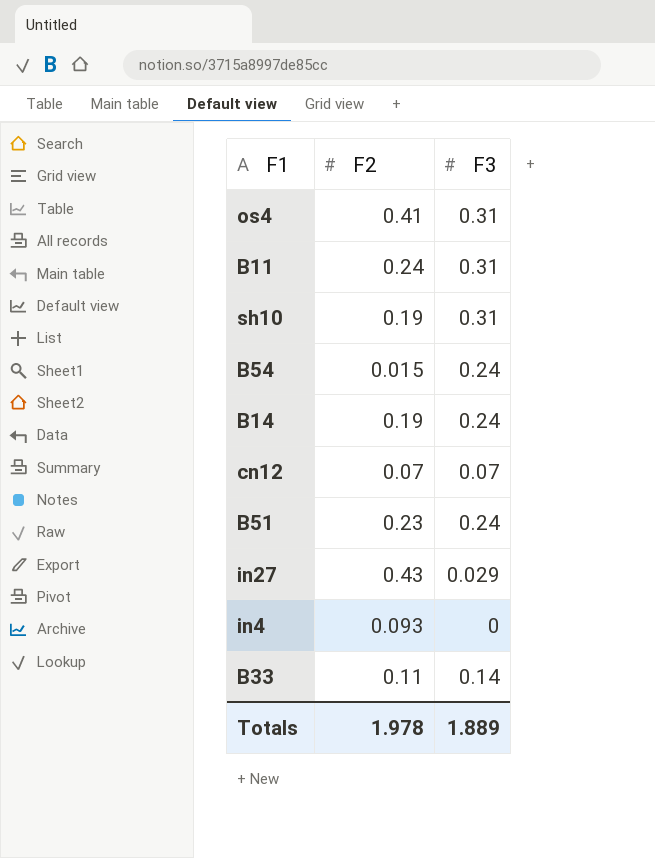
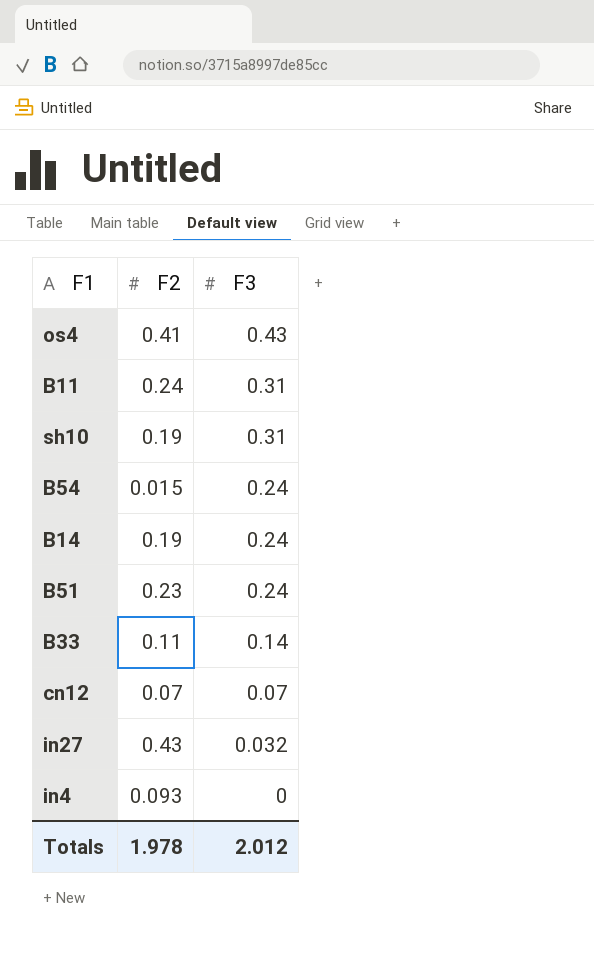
row order: none -> F3 descending
os4 | F3: 0.31 -> 0.43
in27 | F3: 0.029 -> 0.032
Totals | F3: 1.889 -> 2.012

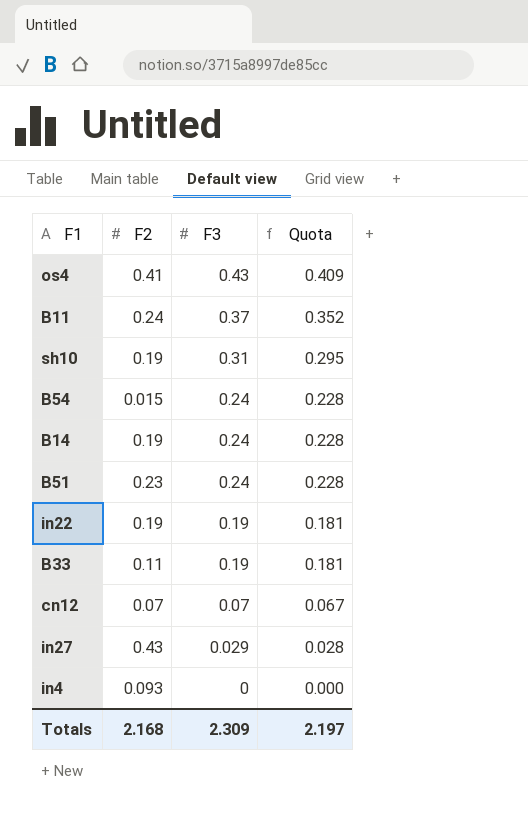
column Quota | formula: none -> [F3] * 0.95
B11 | F3: 0.31 -> 0.37
row in22: none -> 0.19 | 0.19 | 0.181
B33 | F3: 0.14 -> 0.19
in27 | F3: 0.032 -> 0.029
Totals | F2: 1.978 -> 2.168
Totals | F3: 2.012 -> 2.309

